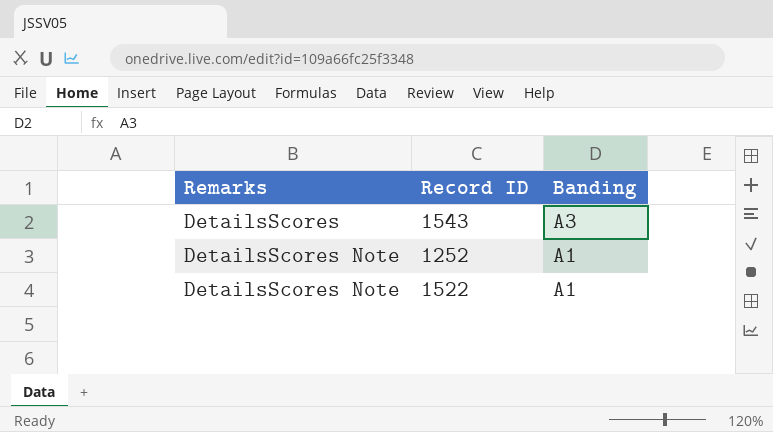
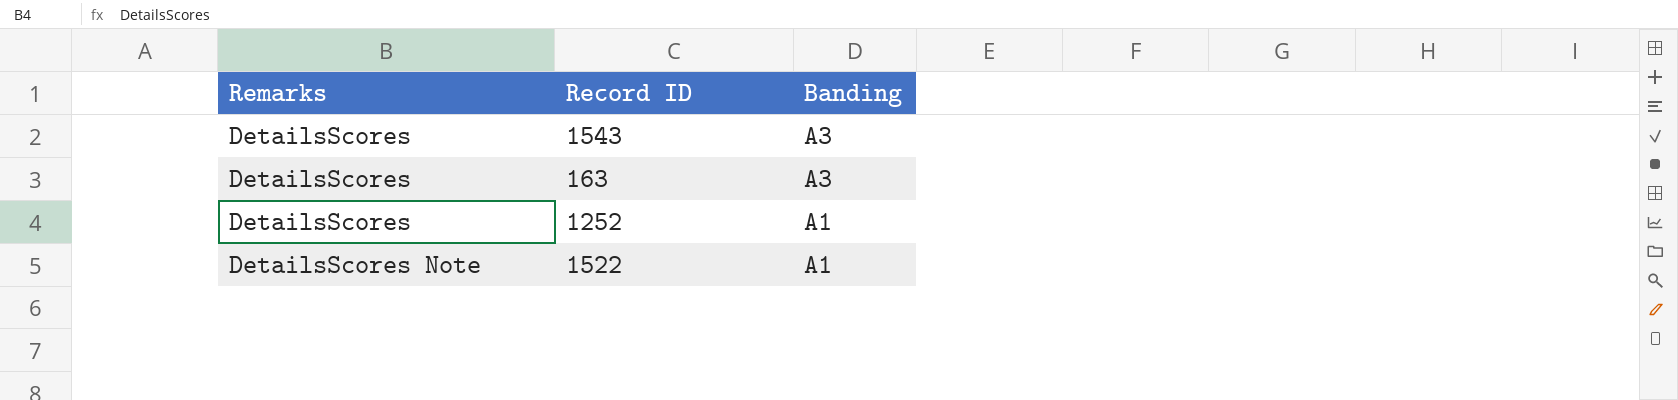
row 163: none -> DetailsScores | A3
1252 | Remarks: DetailsScores Note -> DetailsScores

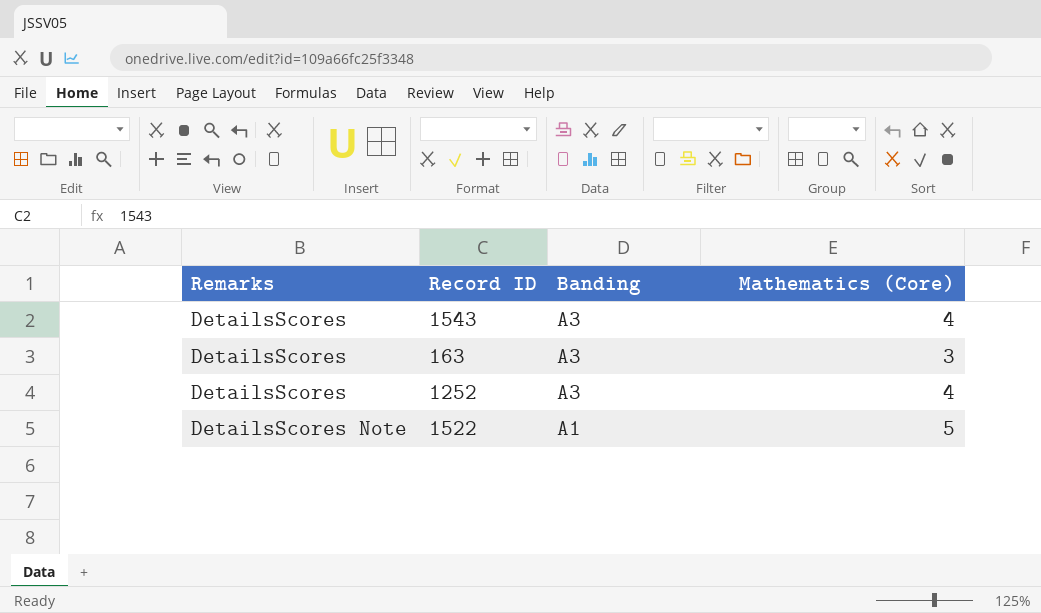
column Mathematics (Core) | position: none -> 4
1252 | Banding: A1 -> A3

